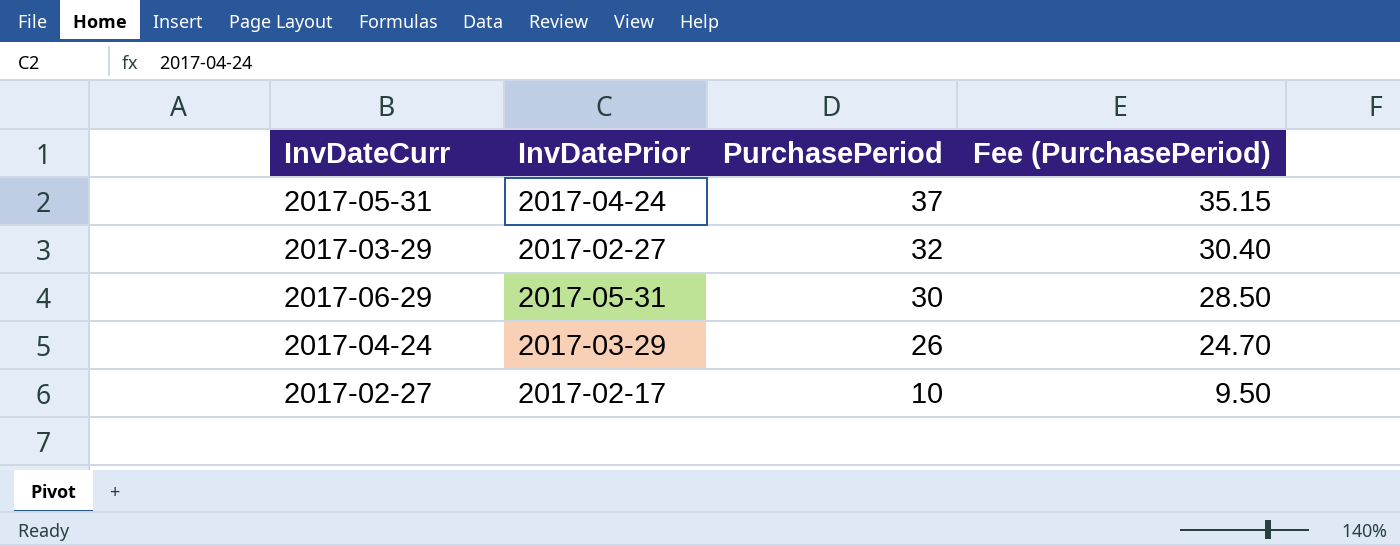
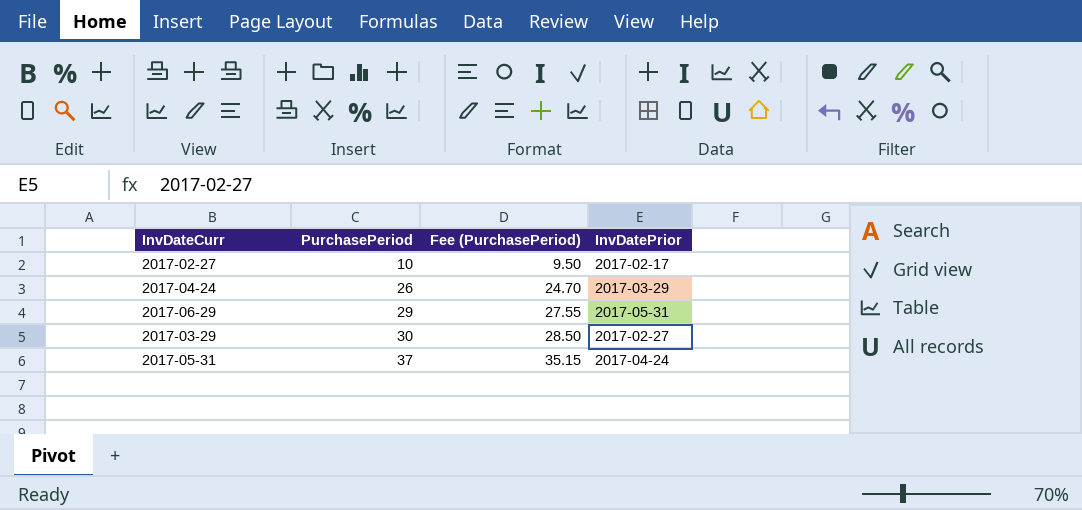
row order: PurchasePeriod descending -> PurchasePeriod ascending
column InvDatePrior | position: 2 -> 4
2017-06-29 | PurchasePeriod: 30 -> 29
2017-06-29 | Fee (PurchasePeriod): 28.50 -> 27.55
2017-03-29 | PurchasePeriod: 32 -> 30
2017-03-29 | Fee (PurchasePeriod): 30.40 -> 28.50

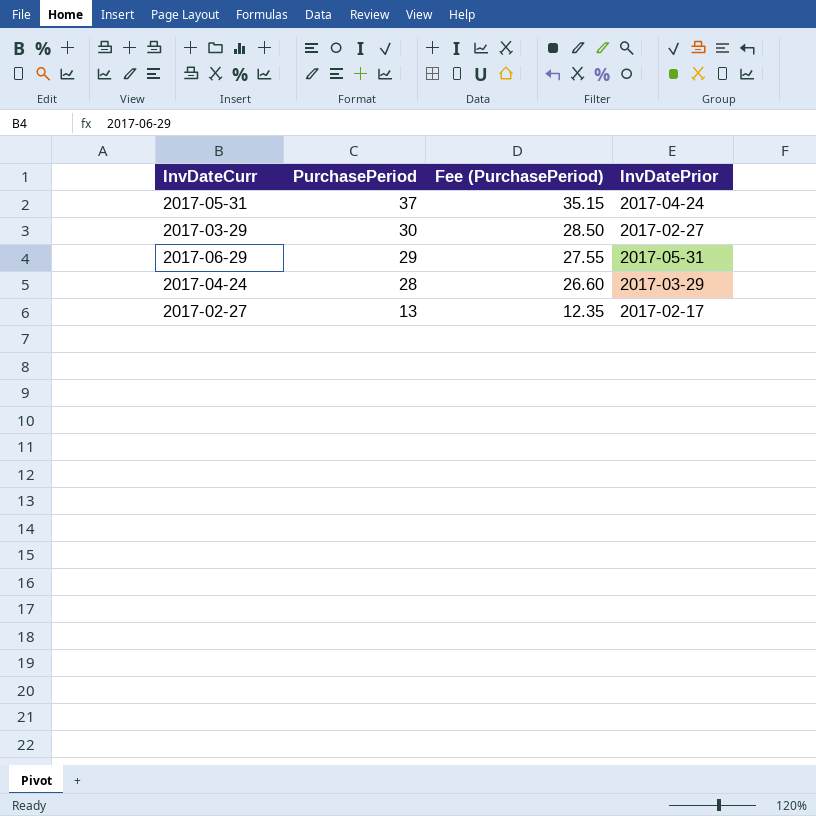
row order: PurchasePeriod ascending -> PurchasePeriod descending
2017-04-24 | PurchasePeriod: 26 -> 28
2017-04-24 | Fee (PurchasePeriod): 24.70 -> 26.60
2017-02-27 | PurchasePeriod: 10 -> 13
2017-02-27 | Fee (PurchasePeriod): 9.50 -> 12.35

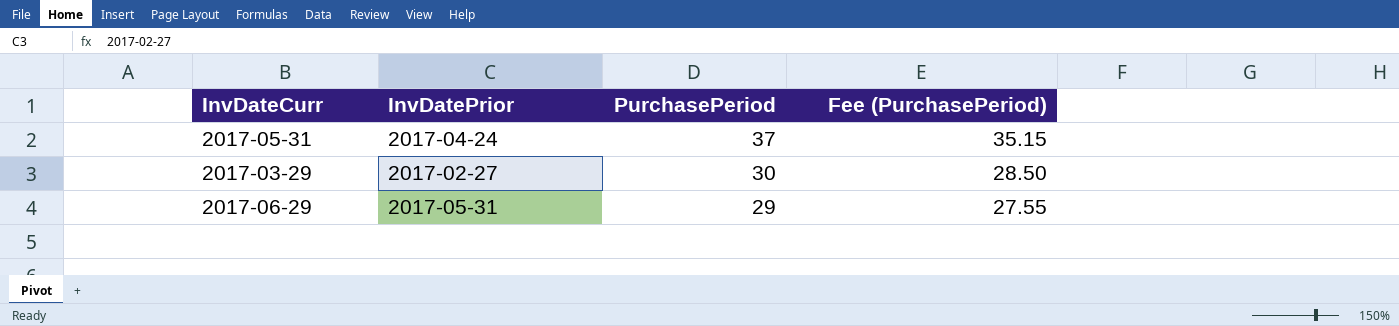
column InvDatePrior | position: 4 -> 2
row 2017-04-24: 28 | 26.60 | 2017-03-29 -> none
row 2017-02-27: 13 | 12.35 | 2017-02-17 -> none

